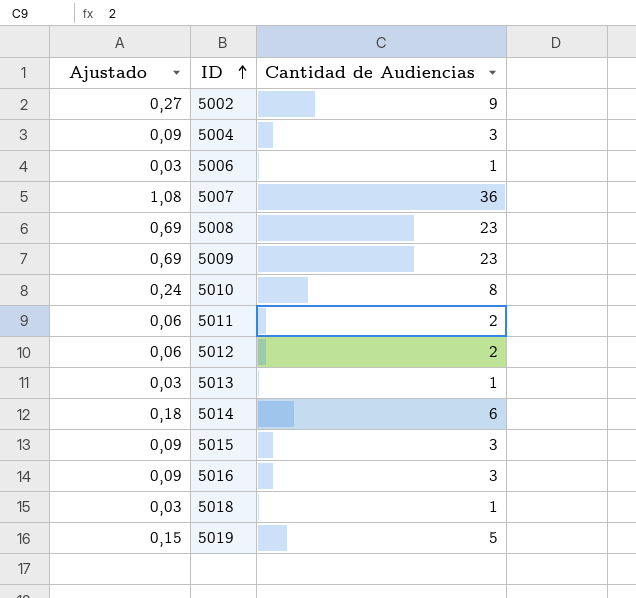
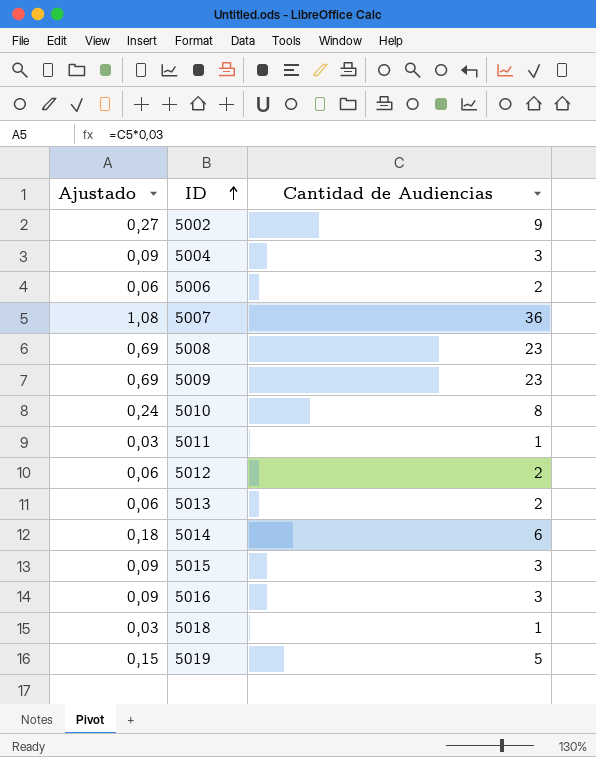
5006 | Ajustado: 0,03 -> 0,06
5006 | Cantidad de Audiencias: 1 -> 2
5011 | Ajustado: 0,06 -> 0,03
5011 | Cantidad de Audiencias: 2 -> 1
5013 | Ajustado: 0,03 -> 0,06
5013 | Cantidad de Audiencias: 1 -> 2

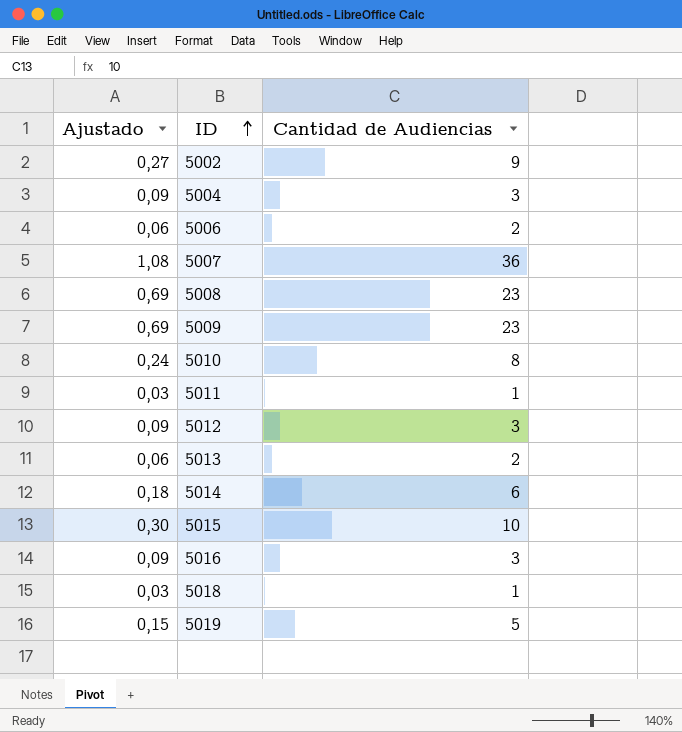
5012 | Ajustado: 0,06 -> 0,09
5012 | Cantidad de Audiencias: 2 -> 3
5015 | Ajustado: 0,09 -> 0,30
5015 | Cantidad de Audiencias: 3 -> 10

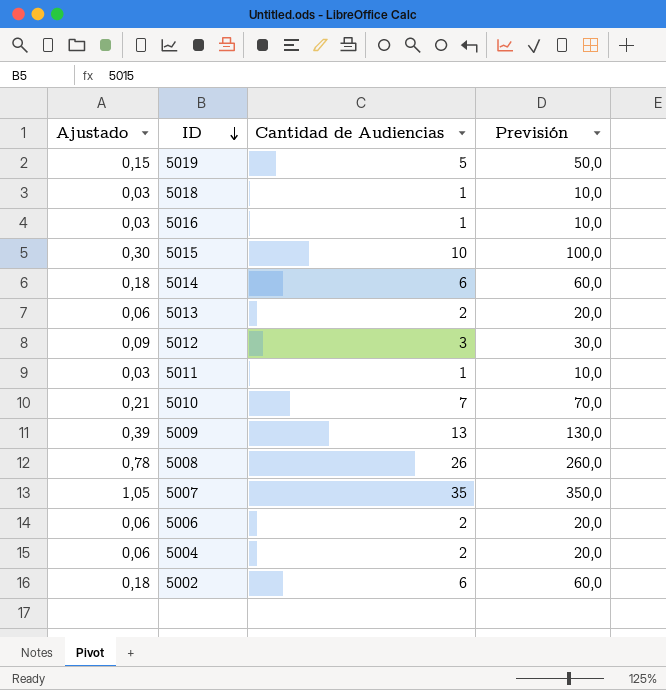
row order: ID ascending -> ID descending
column Previsión | formula: none -> [Cantidad de Audiencias] * 10
5016 | Ajustado: 0,09 -> 0,03
5016 | Cantidad de Audiencias: 3 -> 1
5010 | Ajustado: 0,24 -> 0,21
5010 | Cantidad de Audiencias: 8 -> 7
5009 | Ajustado: 0,69 -> 0,39
5009 | Cantidad de Audiencias: 23 -> 13
5008 | Ajustado: 0,69 -> 0,78
5008 | Cantidad de Audiencias: 23 -> 26
5007 | Ajustado: 1,08 -> 1,05
5007 | Cantidad de Audiencias: 36 -> 35
5004 | Ajustado: 0,09 -> 0,06
5004 | Cantidad de Audiencias: 3 -> 2
5002 | Ajustado: 0,27 -> 0,18
5002 | Cantidad de Audiencias: 9 -> 6

